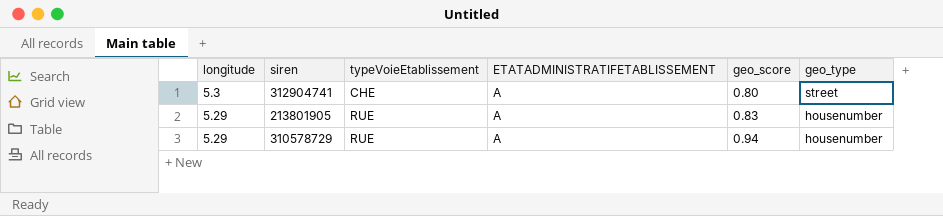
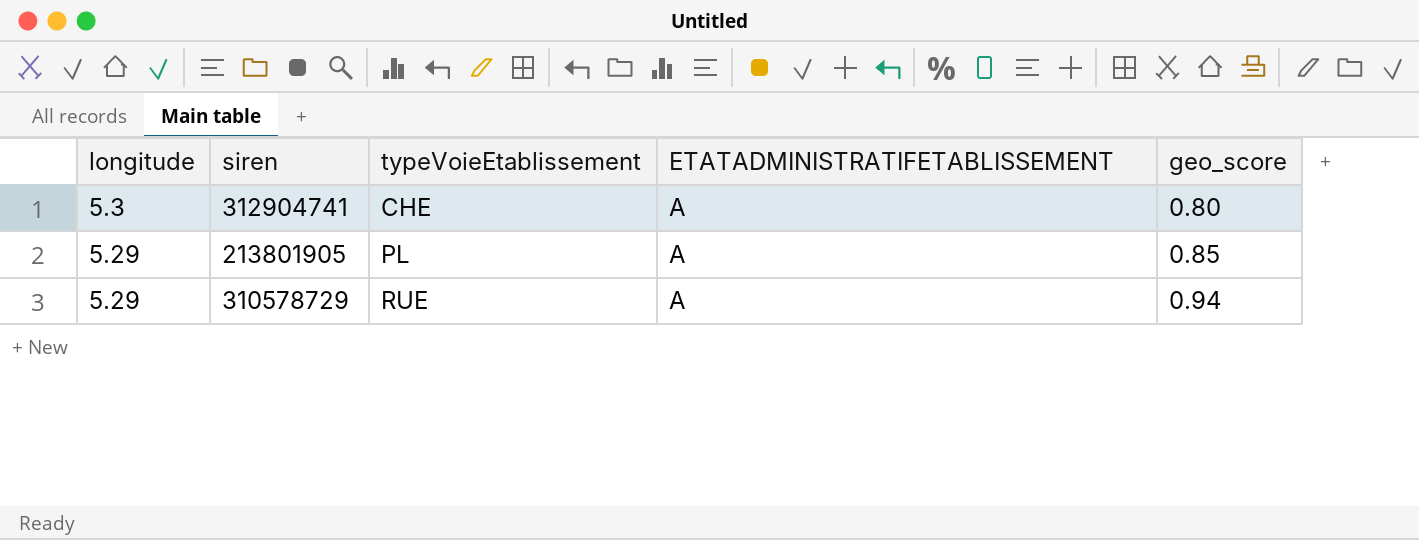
column geo_type | position: 6 -> none
213801905 | typeVoieEtablissement: RUE -> PL
213801905 | geo_score: 0.83 -> 0.85

